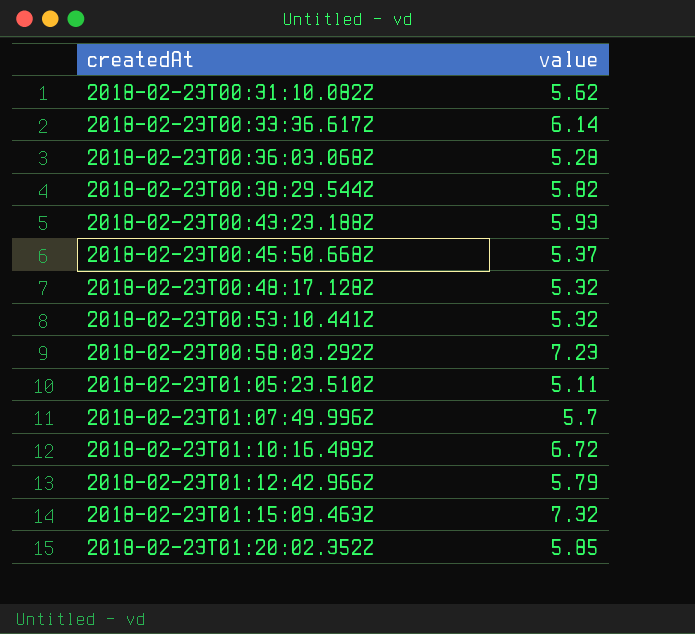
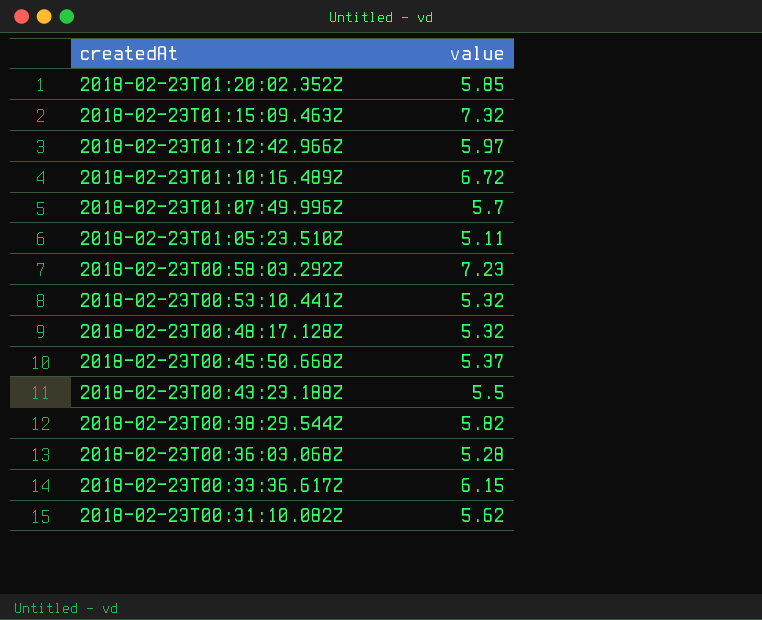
row order: createdAt ascending -> createdAt descending
2018-02-23T01:12:42.966Z | value: 5.79 -> 5.97
2018-02-23T00:43:23.188Z | value: 5.93 -> 5.5
2018-02-23T00:33:36.617Z | value: 6.14 -> 6.15

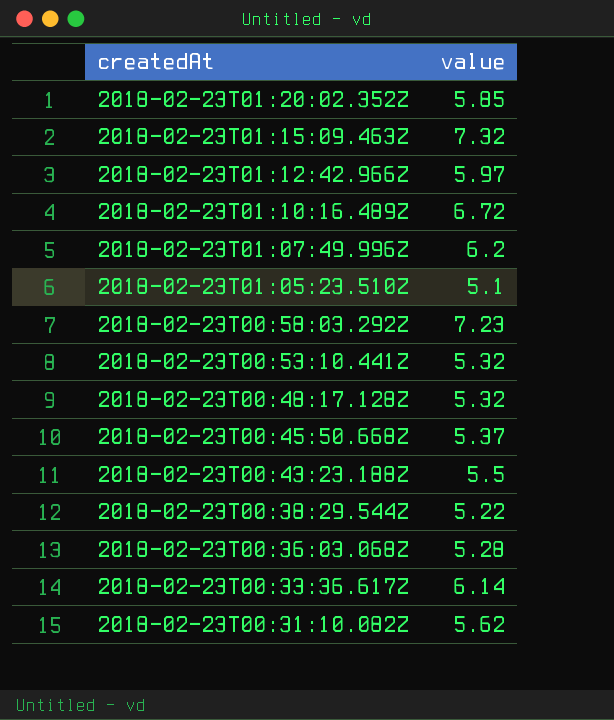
2018-02-23T01:07:49.996Z | value: 5.7 -> 6.2
2018-02-23T01:05:23.510Z | value: 5.11 -> 5.1
2018-02-23T00:38:29.544Z | value: 5.82 -> 5.22
2018-02-23T00:33:36.617Z | value: 6.15 -> 6.14

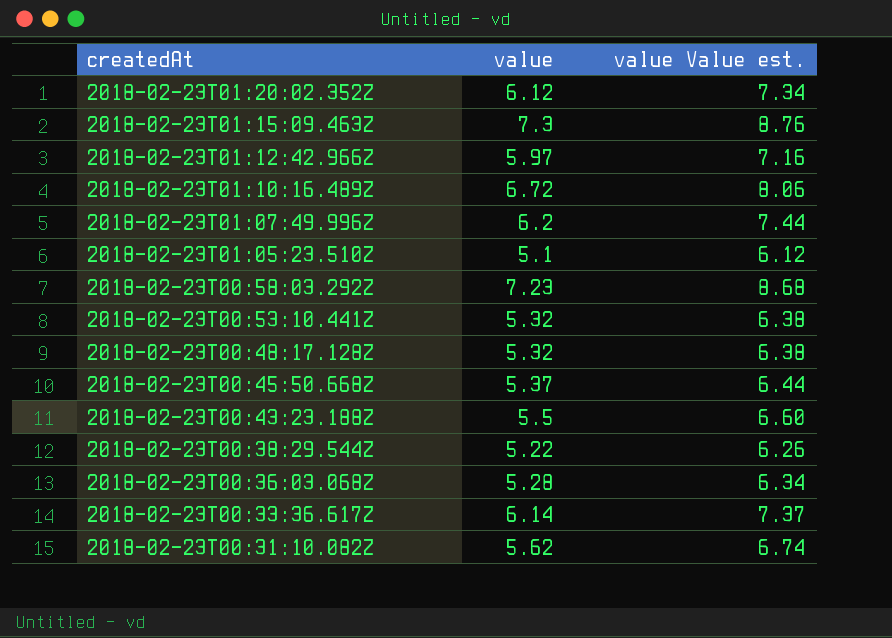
column value Value est. | formula: none -> [value] * 1.2
2018-02-23T01:20:02.352Z | value: 5.85 -> 6.12
2018-02-23T01:15:09.463Z | value: 7.32 -> 7.3

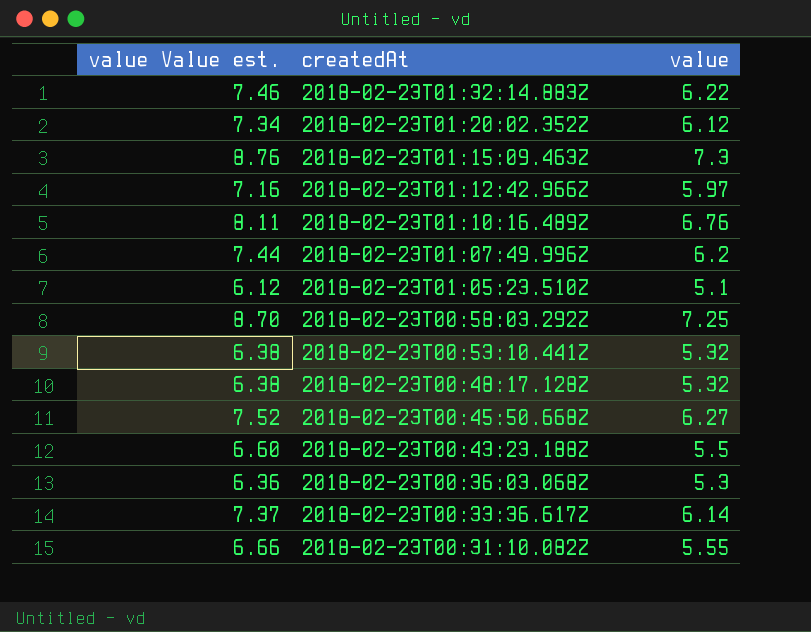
column value Value est. | position: 3 -> 1
row 2018-02-23T00:38:29.544Z: 5.22 | 6.26 -> none
row 2018-02-23T01:32:14.883Z: none -> 7.46 | 6.22
2018-02-23T01:10:16.489Z | value Value est.: 8.06 -> 8.11
2018-02-23T01:10:16.489Z | value: 6.72 -> 6.76
2018-02-23T00:58:03.292Z | value Value est.: 8.68 -> 8.70
2018-02-23T00:58:03.292Z | value: 7.23 -> 7.25
2018-02-23T00:45:50.668Z | value Value est.: 6.44 -> 7.52
2018-02-23T00:45:50.668Z | value: 5.37 -> 6.27
2018-02-23T00:36:03.068Z | value Value est.: 6.34 -> 6.36
2018-02-23T00:36:03.068Z | value: 5.28 -> 5.3
2018-02-23T00:31:10.082Z | value Value est.: 6.74 -> 6.66
2018-02-23T00:31:10.082Z | value: 5.62 -> 5.55

